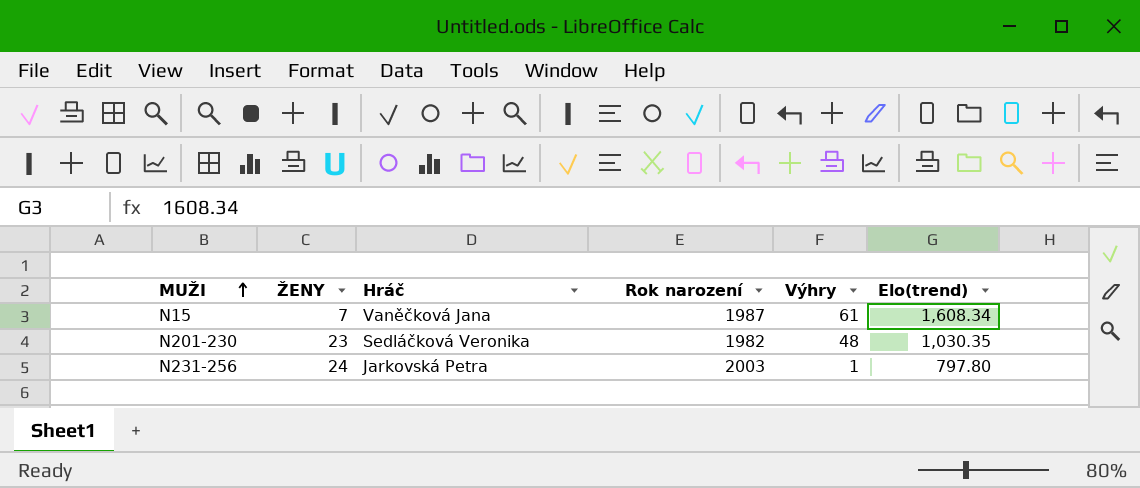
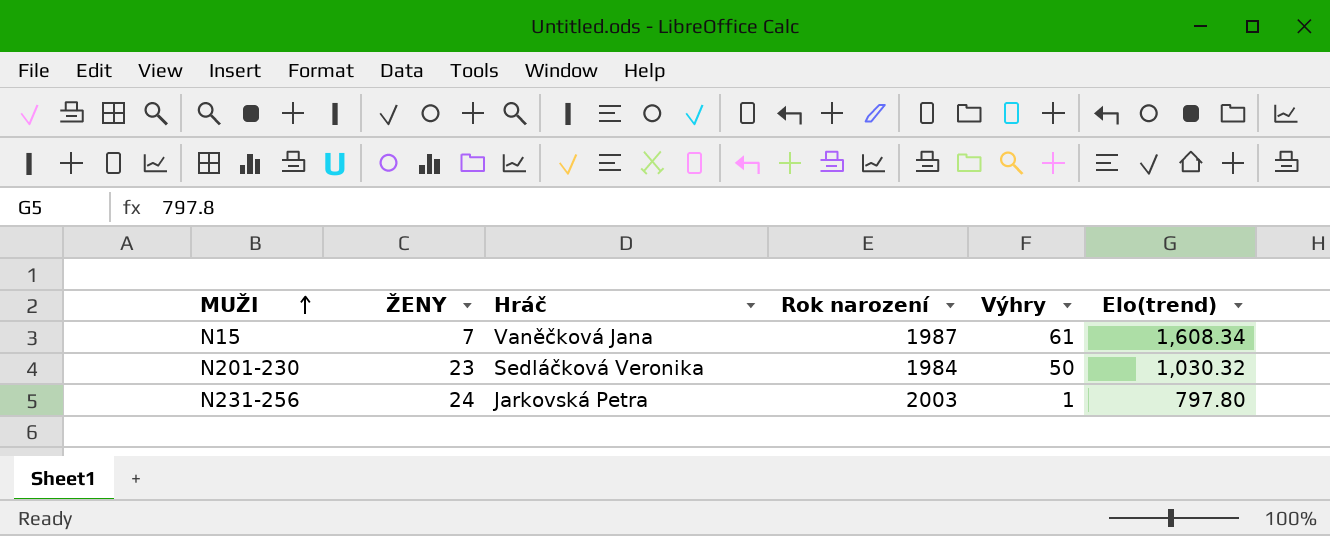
N201-230 | Rok narození: 1982 -> 1984
N201-230 | Výhry: 48 -> 50
N201-230 | Elo(trend): 1,030.35 -> 1,030.32

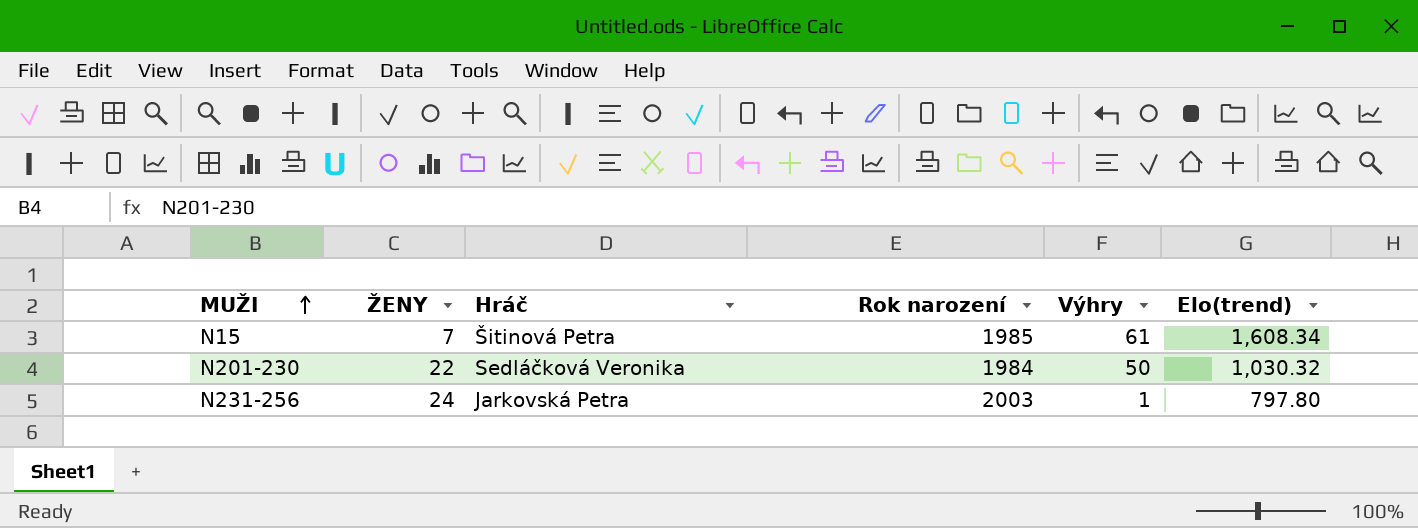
N15 | Hráč: Vaněčková Jana -> Šitinová Petra
N15 | Rok narození: 1987 -> 1985
N201-230 | ŽENY: 23 -> 22

